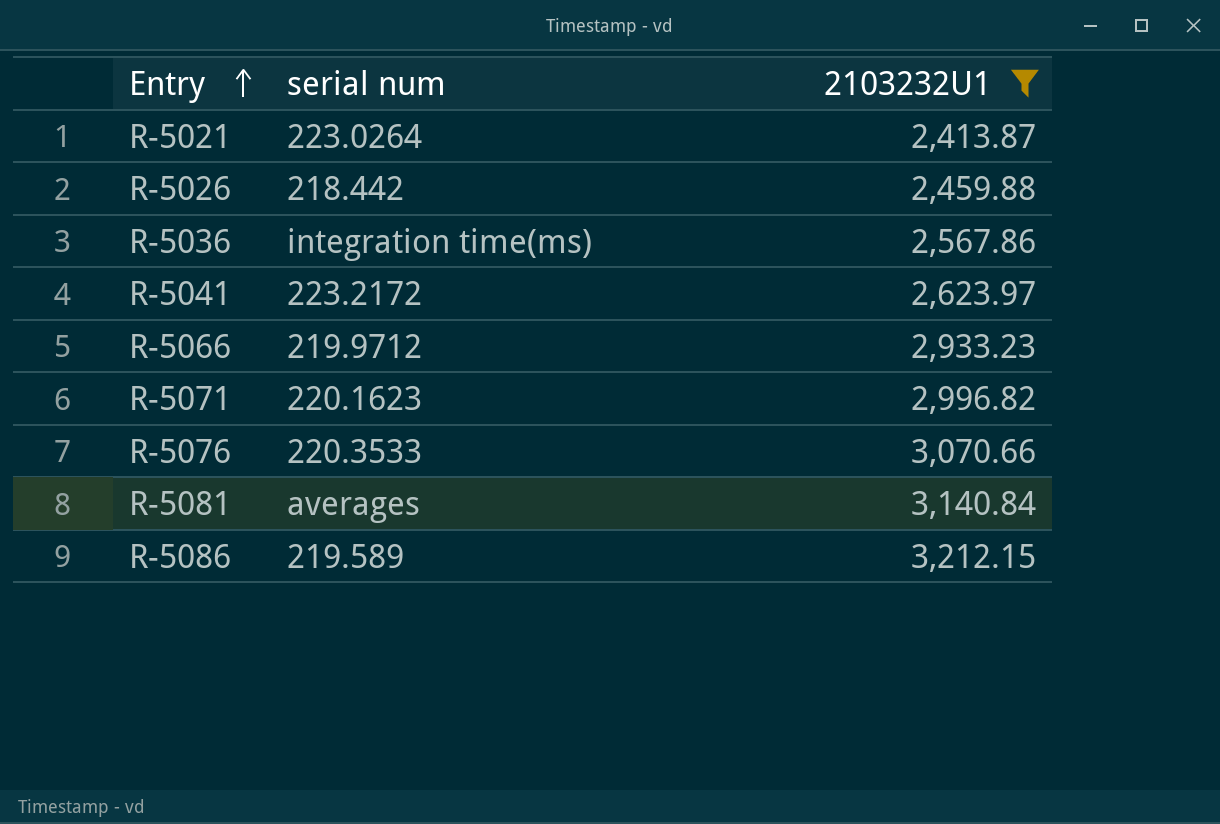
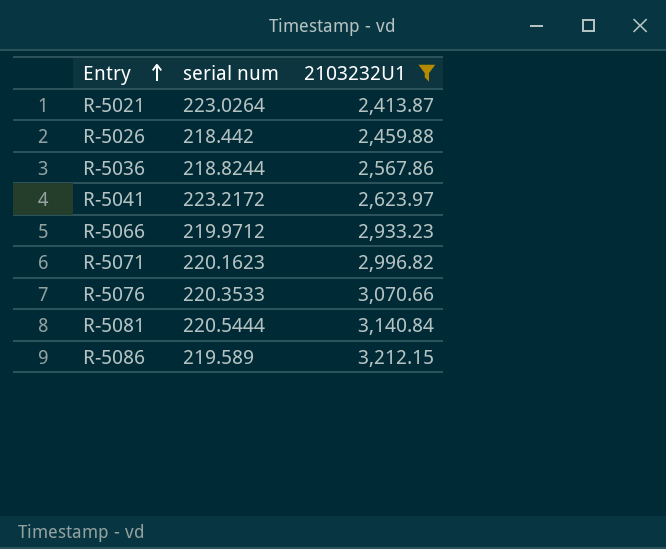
R-5036 | serial num: integration time(ms) -> 218.8244
R-5081 | serial num: averages -> 220.5444

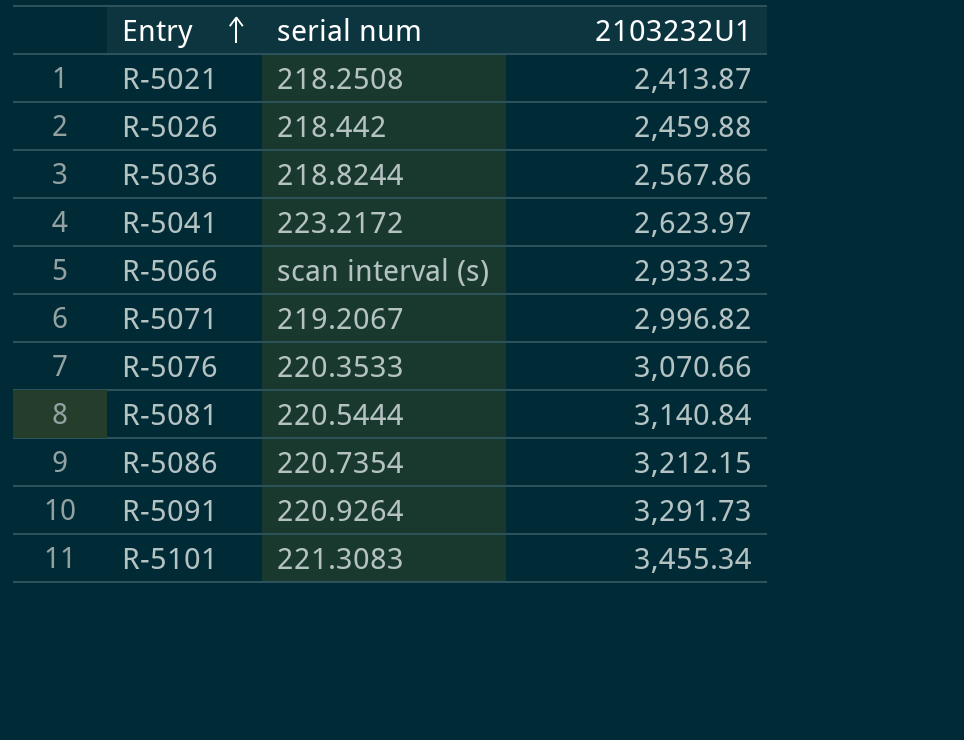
filter: 2103232U1 <= 3,212.15 -> none
R-5021 | serial num: 223.0264 -> 218.2508
R-5066 | serial num: 219.9712 -> scan interval (s)
R-5071 | serial num: 220.1623 -> 219.2067
R-5086 | serial num: 219.589 -> 220.7354

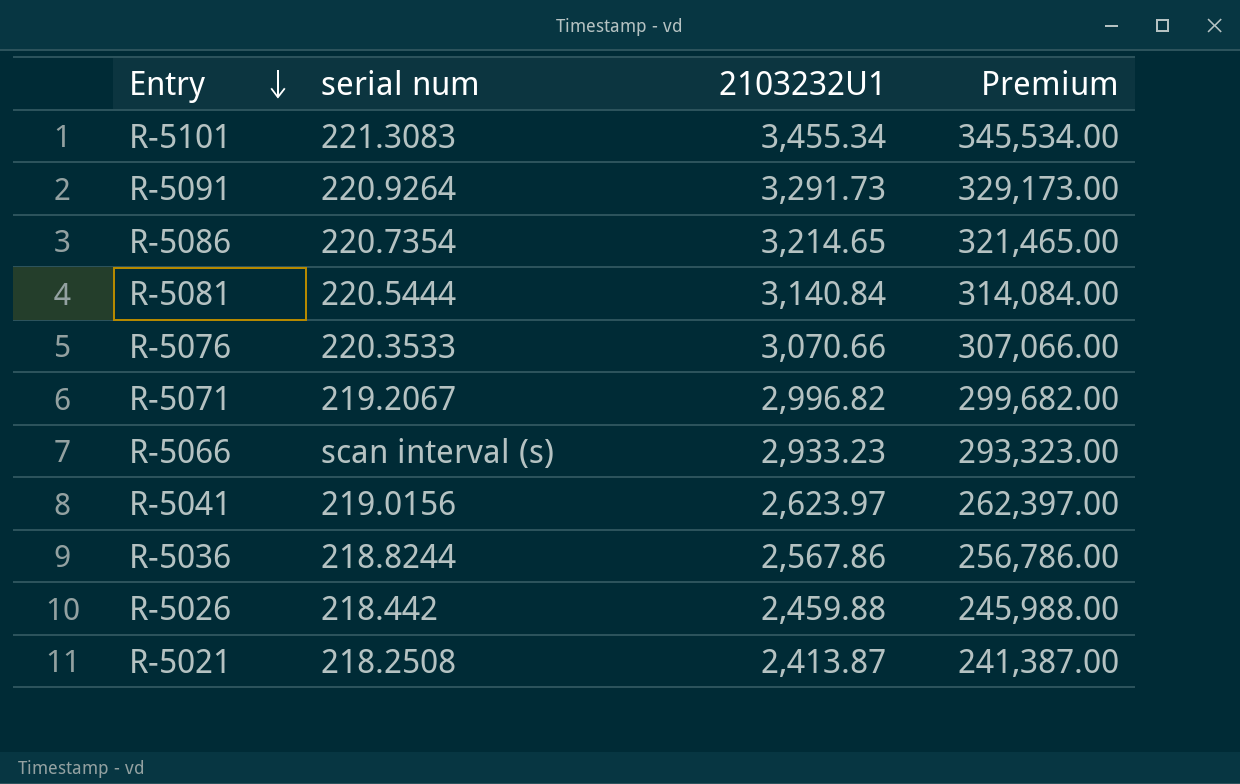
row order: Entry ascending -> Entry descending
column Premium | formula: none -> [2103232U1] * 100
R-5086 | 2103232U1: 3,212.15 -> 3,214.65
R-5041 | serial num: 223.2172 -> 219.0156

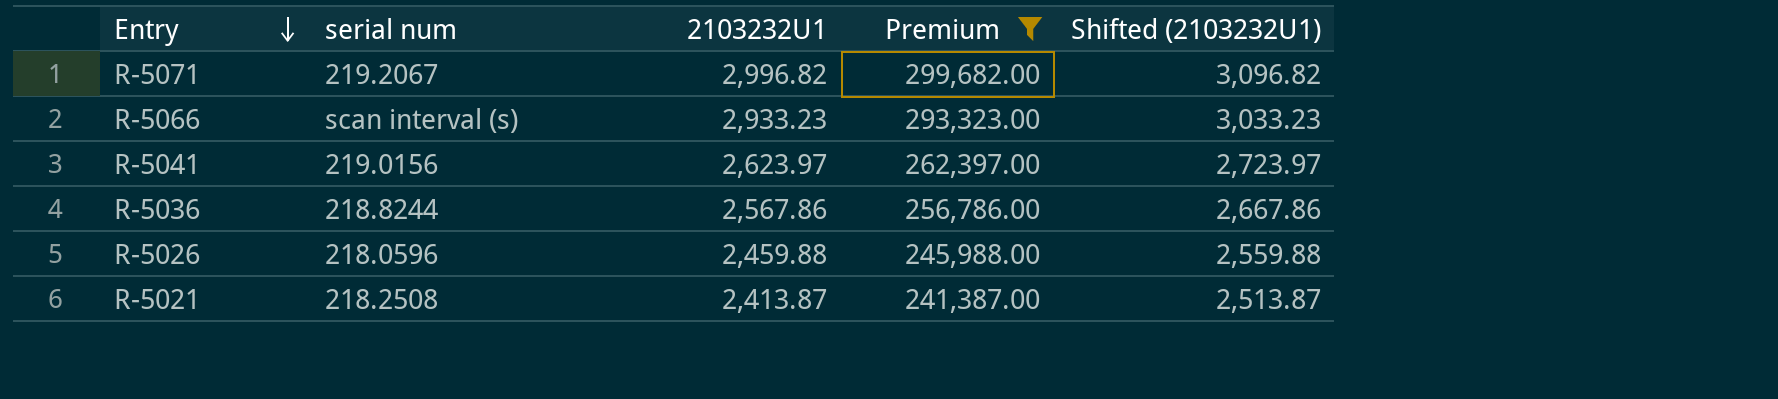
filter: none -> Premium <= 299,682.00
column Shifted (2103232U1) | formula: none -> [2103232U1] + 100
R-5026 | serial num: 218.442 -> 218.0596

